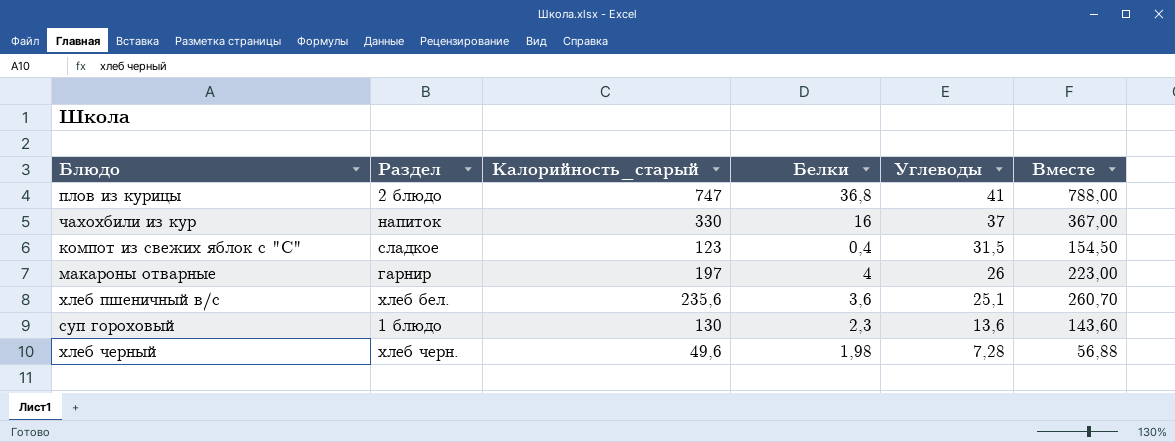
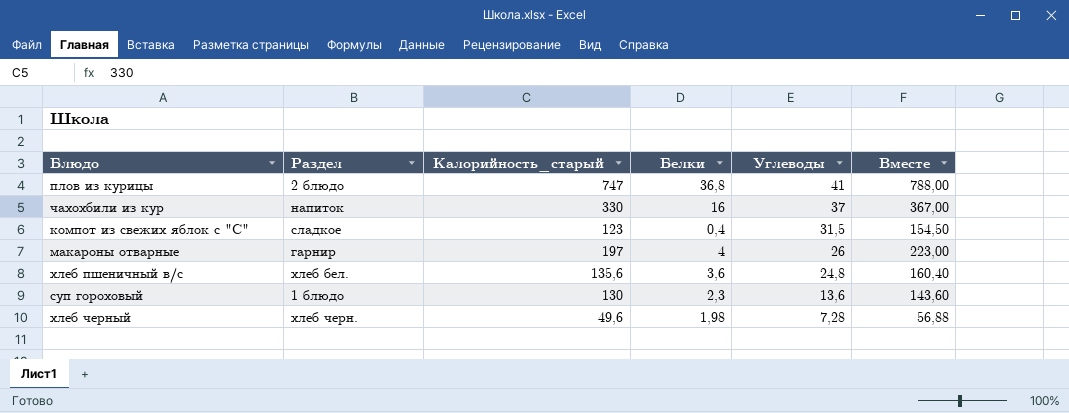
хлеб пшеничный в/с | Калорийность_старый: 235,6 -> 135,6
хлеб пшеничный в/с | Углеводы: 25,1 -> 24,8
хлеб пшеничный в/с | Вместе: 260,70 -> 160,40

